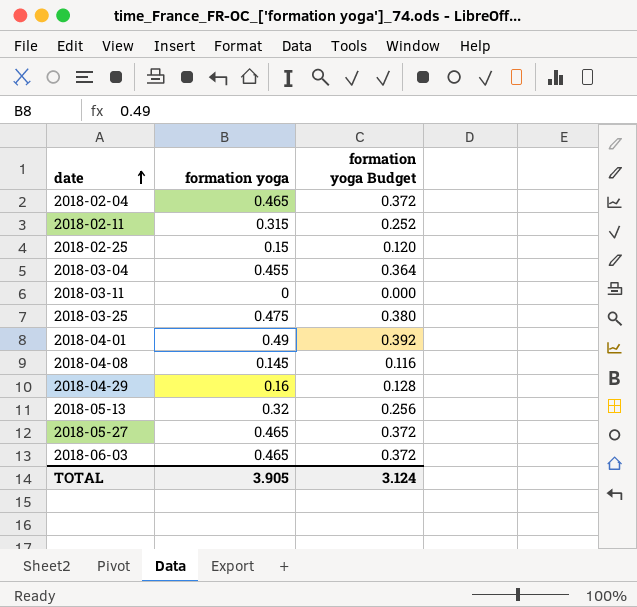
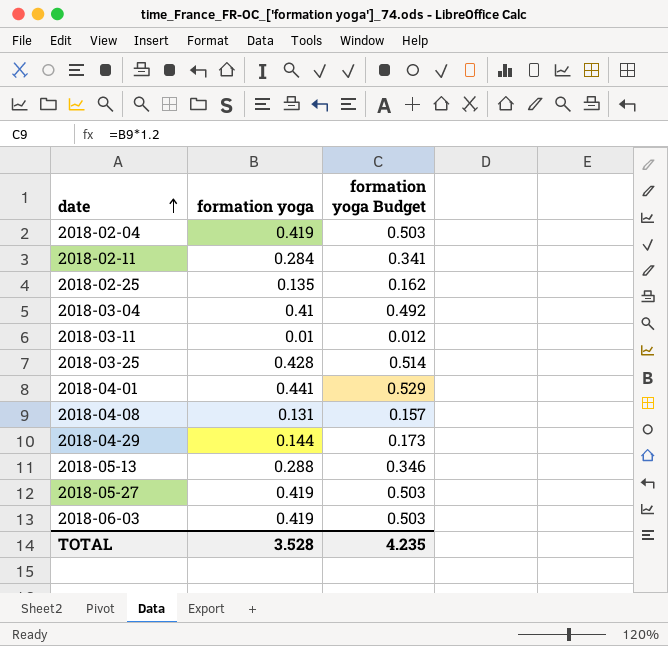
column formation yoga Budget | formula: [formation yoga] * 0.8 -> [formation yoga] * 1.2
2018-02-04 | formation yoga: 0.465 -> 0.419
2018-02-11 | formation yoga: 0.315 -> 0.284
2018-02-25 | formation yoga: 0.15 -> 0.135
2018-03-04 | formation yoga: 0.455 -> 0.41
2018-03-11 | formation yoga: 0 -> 0.01
2018-03-25 | formation yoga: 0.475 -> 0.428
2018-04-01 | formation yoga: 0.49 -> 0.441
2018-04-08 | formation yoga: 0.145 -> 0.131
2018-04-29 | formation yoga: 0.16 -> 0.144
2018-05-13 | formation yoga: 0.32 -> 0.288
2018-05-27 | formation yoga: 0.465 -> 0.419
2018-06-03 | formation yoga: 0.465 -> 0.419
TOTAL | formation yoga: 3.905 -> 3.528
TOTAL | formation yoga Budget: 3.124 -> 4.235

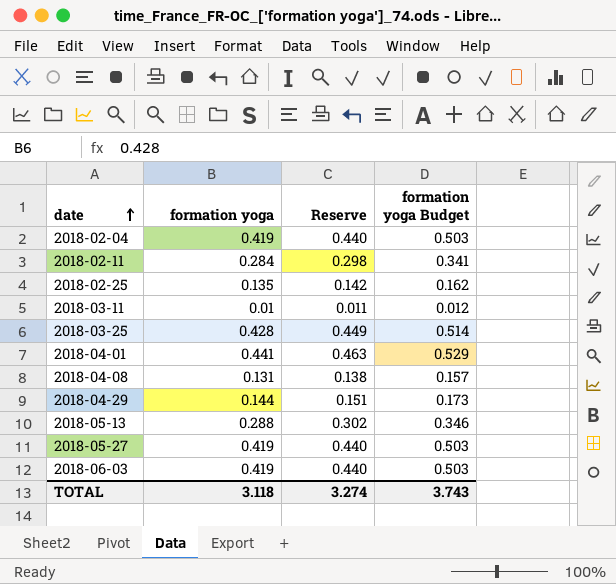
column Reserve | formula: none -> [formation yoga] * 1.05
row 2018-03-04: 0.41 | 0.492 -> none
TOTAL | formation yoga: 3.528 -> 3.118
TOTAL | formation yoga Budget: 4.235 -> 3.743

